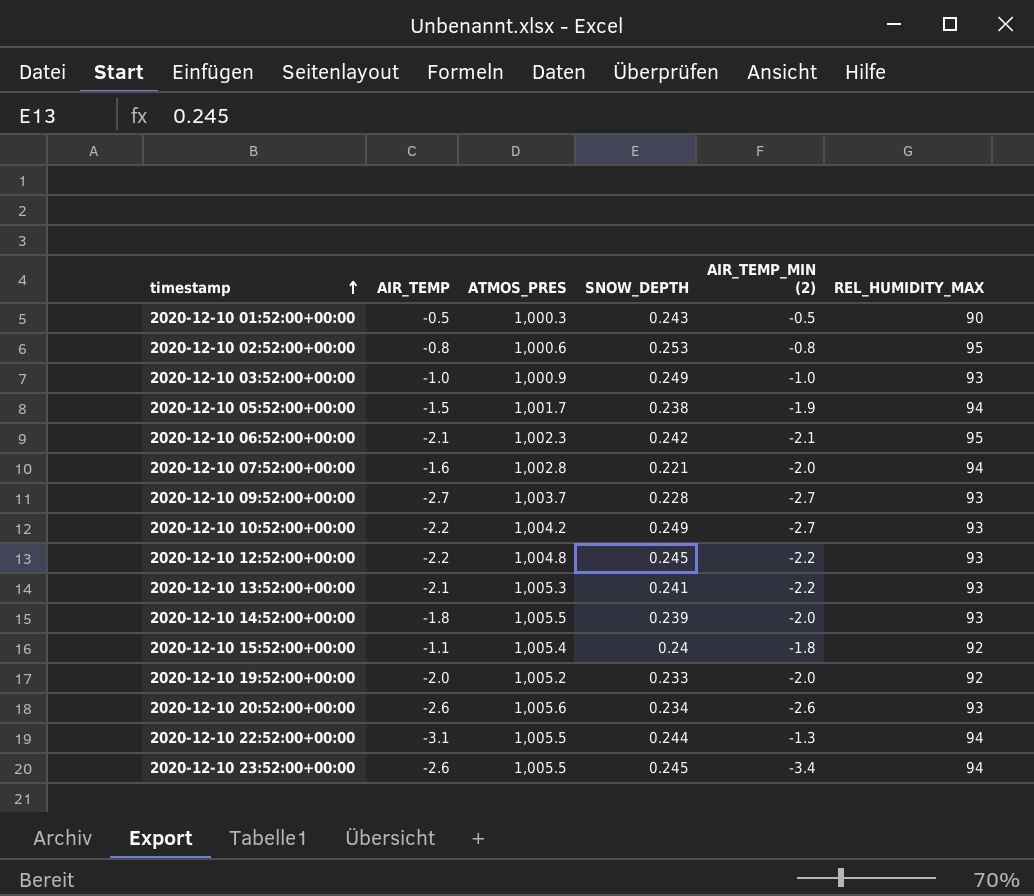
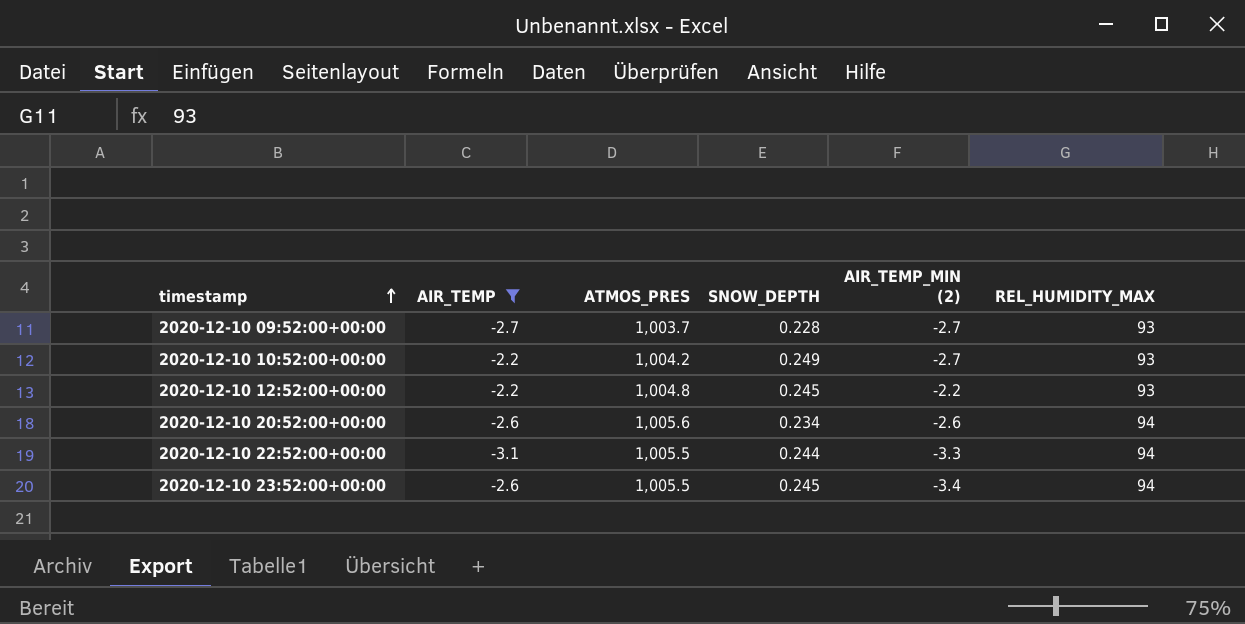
filter: none -> AIR_TEMP <= -2.2
2020-12-10 20:52:00+00:00 | REL_HUMIDITY_MAX: 93 -> 94
2020-12-10 22:52:00+00:00 | AIR_TEMP_MIN (2): -1.3 -> -3.3

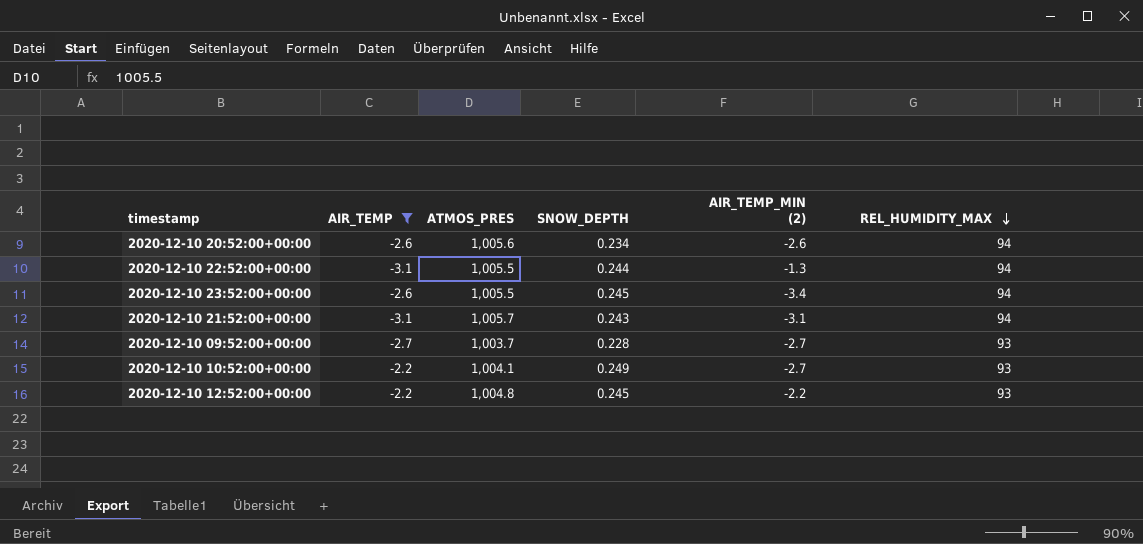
row order: timestamp ascending -> REL_HUMIDITY_MAX descending
2020-12-10 22:52:00+00:00 | AIR_TEMP_MIN (2): -3.3 -> -1.3
row 2020-12-10 21:52:00+00:00: none -> -3.1 | 1,005.7 | 0.243 | -3.1 | 94
2020-12-10 10:52:00+00:00 | ATMOS_PRES: 1,004.2 -> 1,004.1

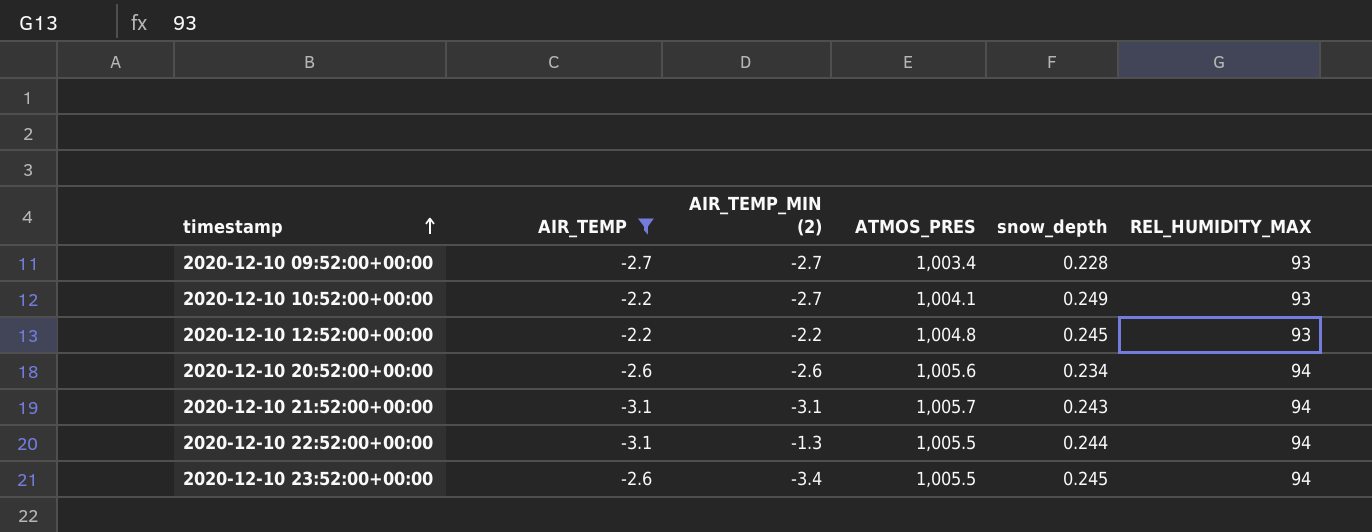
row order: REL_HUMIDITY_MAX descending -> timestamp ascending
column AIR_TEMP_MIN (2) | position: 5 -> 3
column name: SNOW_DEPTH -> snow_depth
2020-12-10 09:52:00+00:00 | ATMOS_PRES: 1,003.7 -> 1,003.4

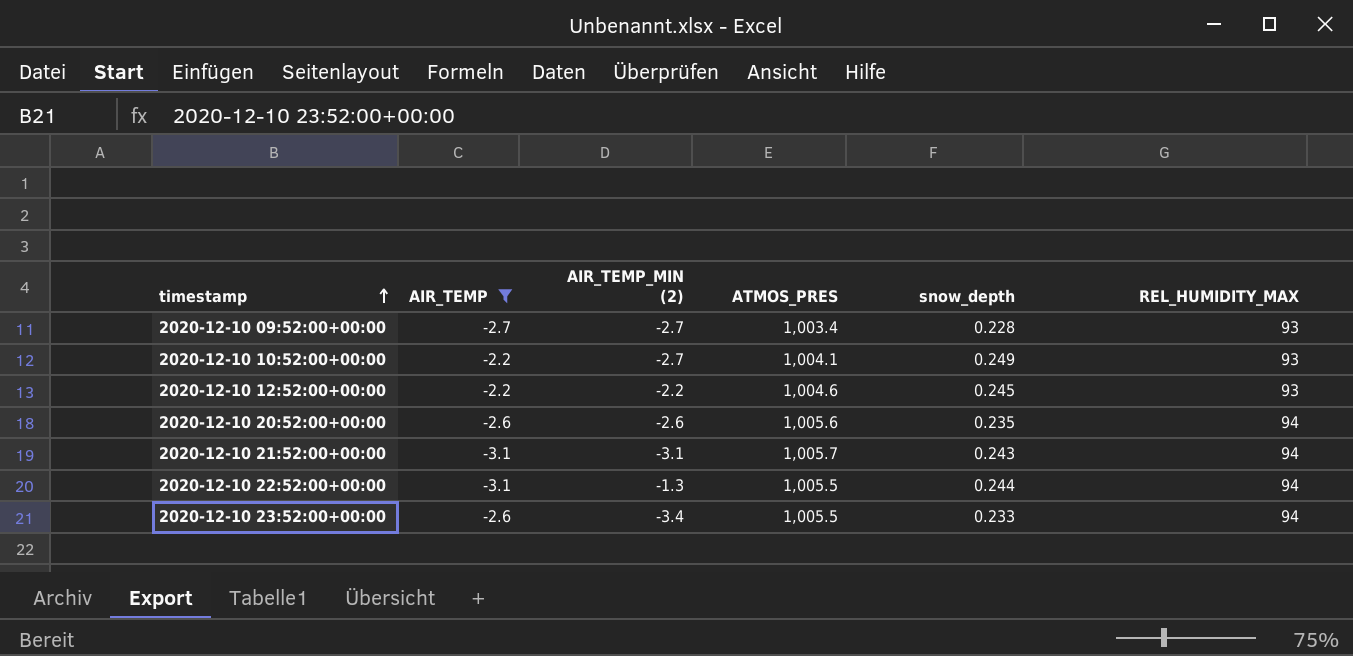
2020-12-10 12:52:00+00:00 | ATMOS_PRES: 1,004.8 -> 1,004.6
2020-12-10 20:52:00+00:00 | snow_depth: 0.234 -> 0.235
2020-12-10 23:52:00+00:00 | snow_depth: 0.245 -> 0.233

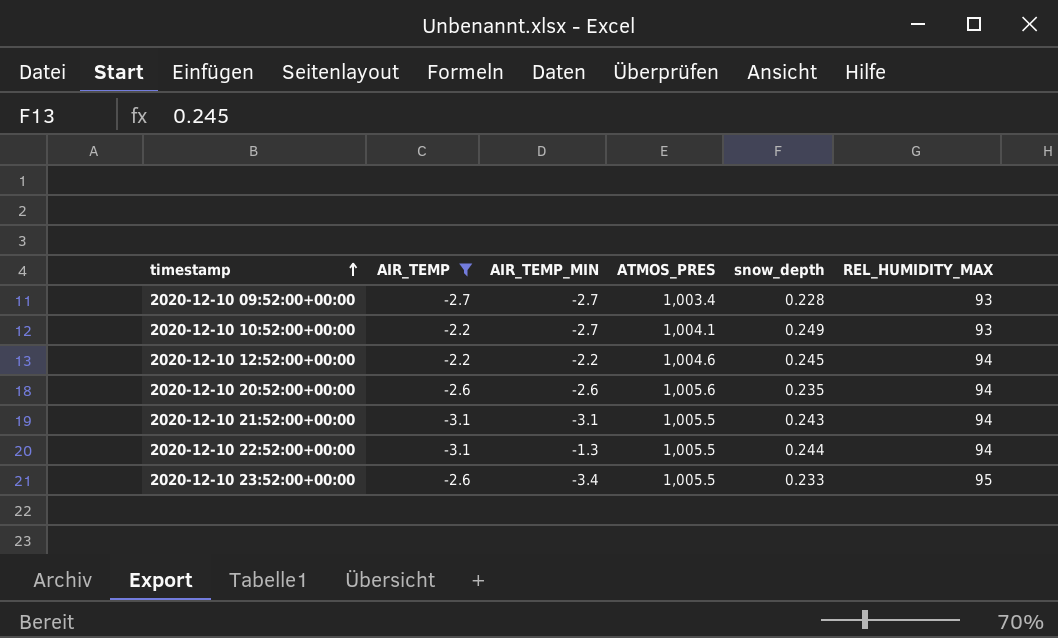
column name: AIR_TEMP_MIN (2) -> AIR_TEMP_MIN
2020-12-10 12:52:00+00:00 | REL_HUMIDITY_MAX: 93 -> 94
2020-12-10 21:52:00+00:00 | ATMOS_PRES: 1,005.7 -> 1,005.5
2020-12-10 23:52:00+00:00 | REL_HUMIDITY_MAX: 94 -> 95

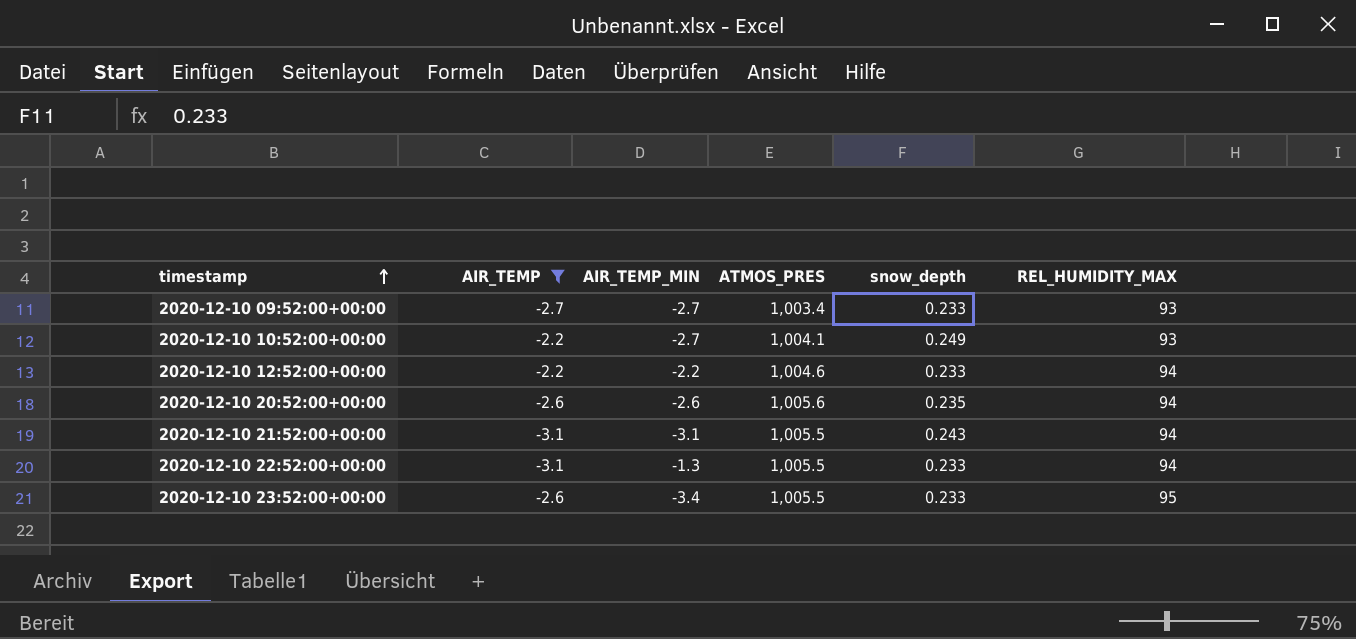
2020-12-10 09:52:00+00:00 | snow_depth: 0.228 -> 0.233
2020-12-10 12:52:00+00:00 | snow_depth: 0.245 -> 0.233
2020-12-10 22:52:00+00:00 | snow_depth: 0.244 -> 0.233

